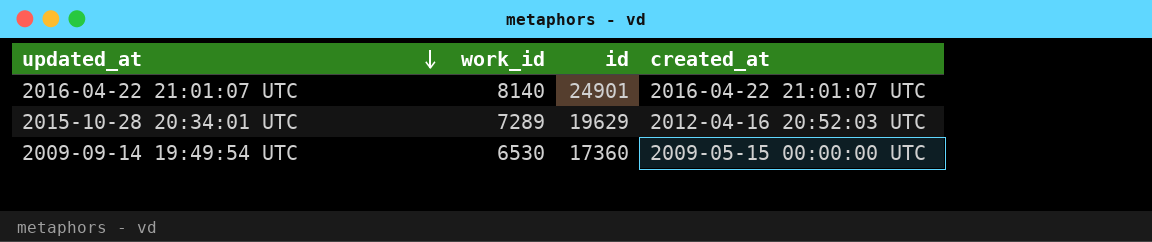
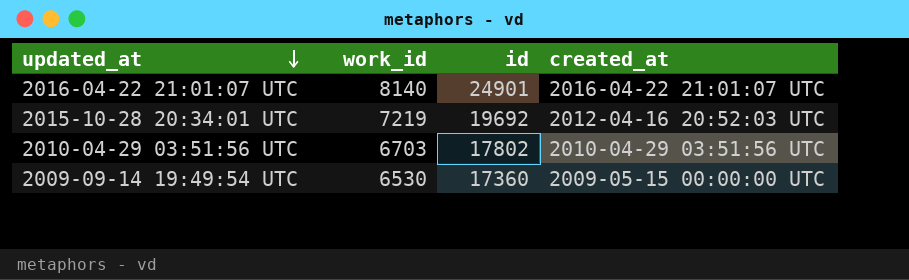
2015-10-28 20:34:01 UTC | work_id: 7289 -> 7219
2015-10-28 20:34:01 UTC | id: 19629 -> 19692
row 2010-04-29 03:51:56 UTC: none -> 6703 | 17802 | 2010-04-29 03:51:56 UTC

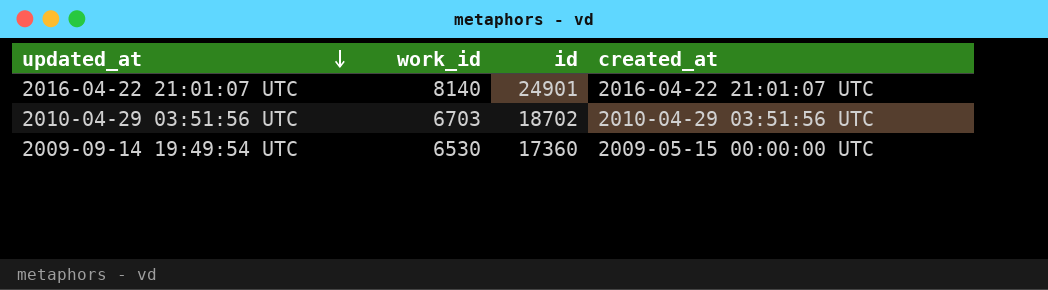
row 2015-10-28 20:34:01 UTC: 7219 | 19692 | 2012-04-16 20:52:03 UTC -> none
2010-04-29 03:51:56 UTC | id: 17802 -> 18702

